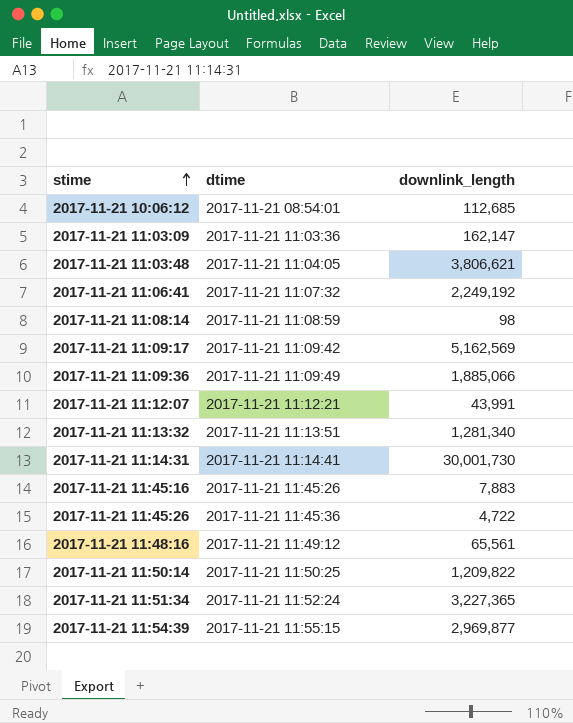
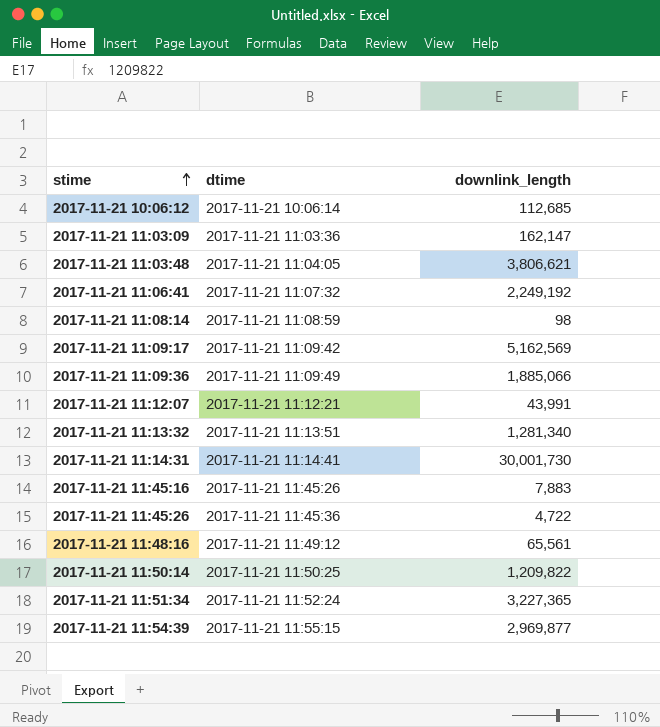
2017-11-21 10:06:12 | dtime: 2017-11-21 08:54:01 -> 2017-11-21 10:06:14

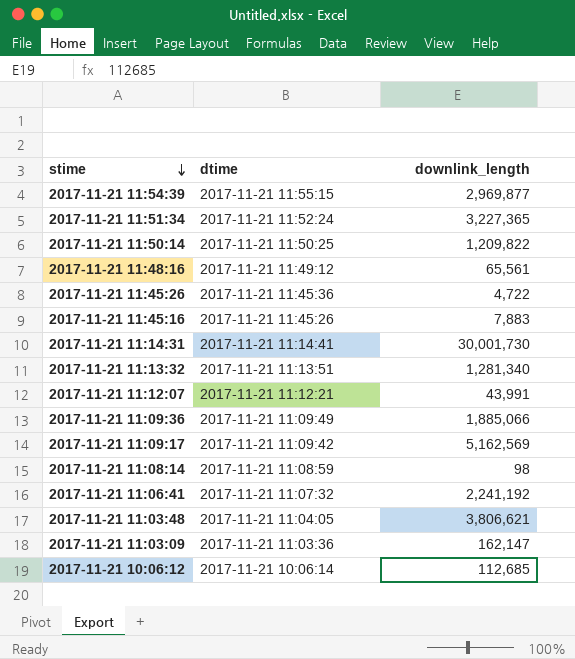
row order: stime ascending -> stime descending
2017-11-21 11:06:41 | downlink_length: 2,249,192 -> 2,241,192

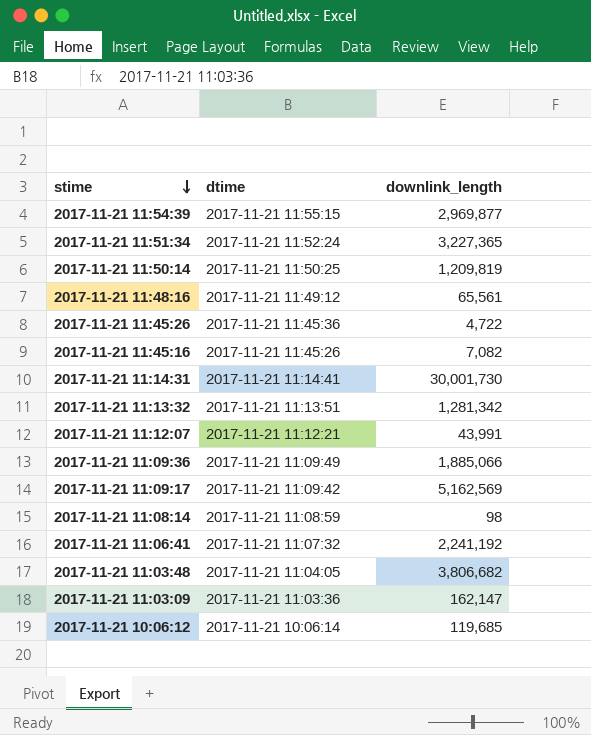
2017-11-21 11:50:14 | downlink_length: 1,209,822 -> 1,209,819
2017-11-21 11:45:16 | downlink_length: 7,883 -> 7,082
2017-11-21 11:13:32 | downlink_length: 1,281,340 -> 1,281,342
2017-11-21 11:03:48 | downlink_length: 3,806,621 -> 3,806,682
2017-11-21 10:06:12 | downlink_length: 112,685 -> 119,685

